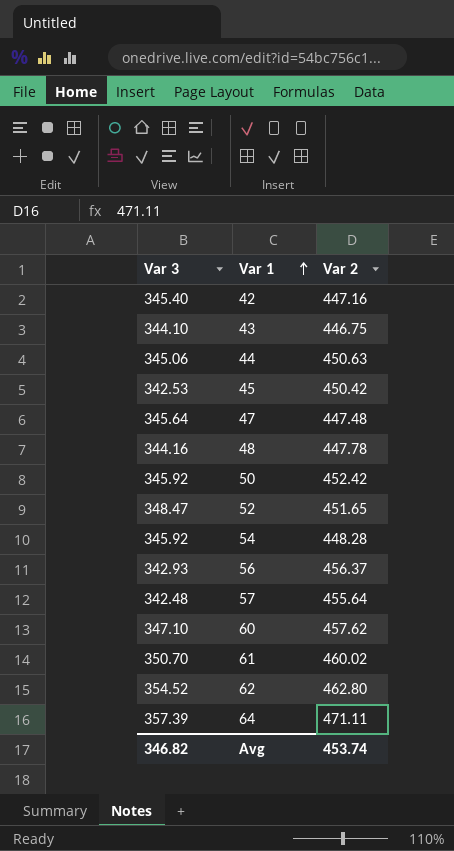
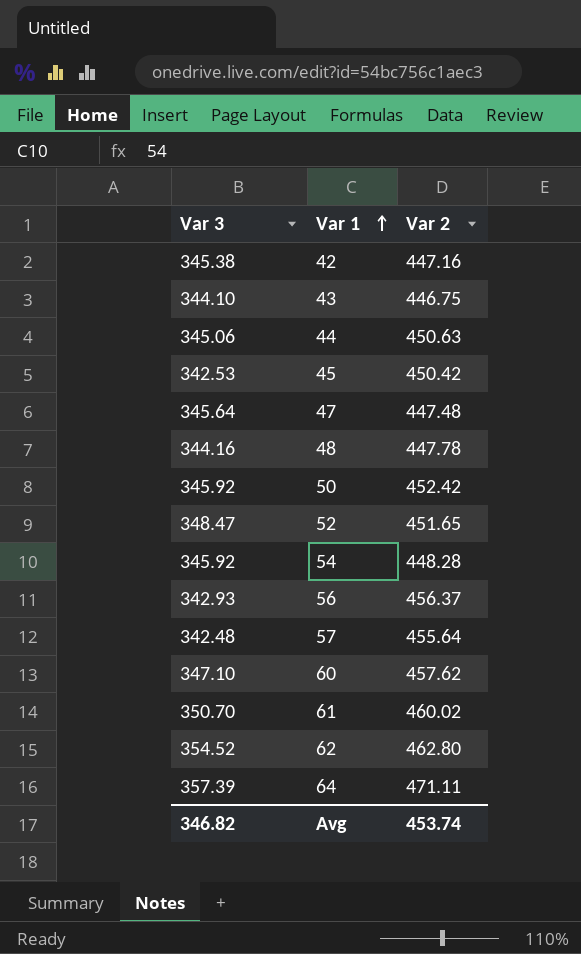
42 | Var 3: 345.40 -> 345.38

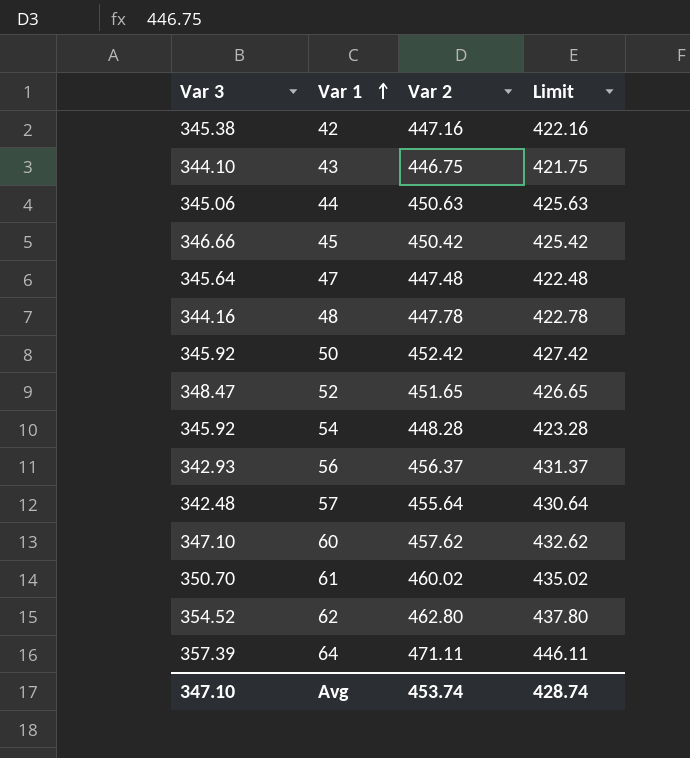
column Limit | formula: none -> [Var 2] - 25
45 | Var 3: 342.53 -> 346.66
Avg | Var 3: 346.82 -> 347.10

